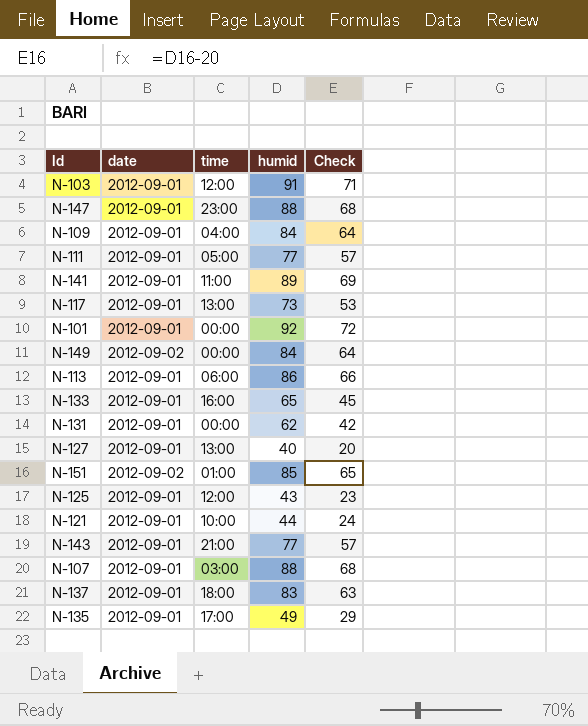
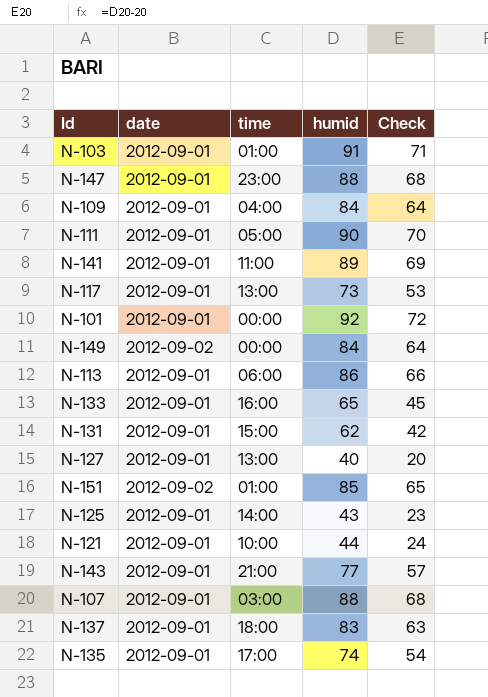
N-103 | time: 12:00 -> 01:00
N-111 | humid: 77 -> 90
N-111 | Check: 57 -> 70
N-131 | time: 00:00 -> 15:00
N-125 | time: 12:00 -> 14:00
N-135 | humid: 49 -> 74
N-135 | Check: 29 -> 54

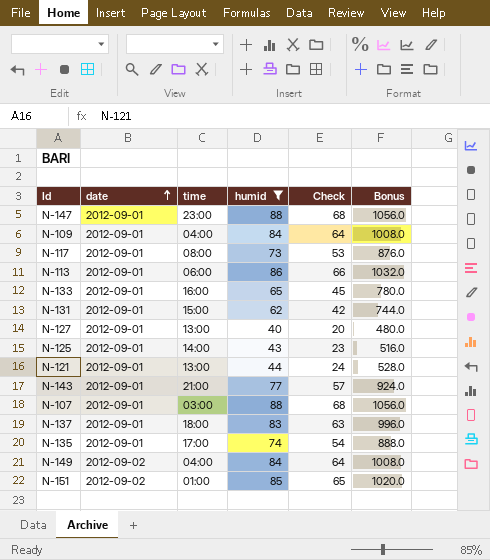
filter: none -> humid <= 88
row order: none -> date ascending
column Bonus | formula: none -> [humid] * 12
N-117 | time: 13:00 -> 08:00
N-121 | time: 10:00 -> 13:00
N-149 | time: 00:00 -> 04:00

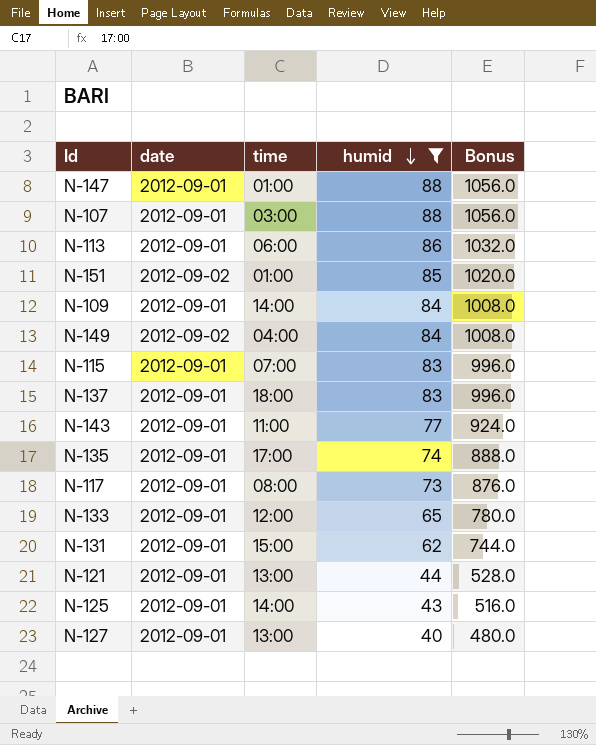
row order: date ascending -> humid descending
column Check | formula: [humid] - 20 -> none
N-147 | time: 23:00 -> 01:00
N-109 | time: 04:00 -> 14:00
row N-115: none -> 2012-09-01 | 07:00 | 83 | 996.0
N-143 | time: 21:00 -> 11:00
N-133 | time: 16:00 -> 12:00

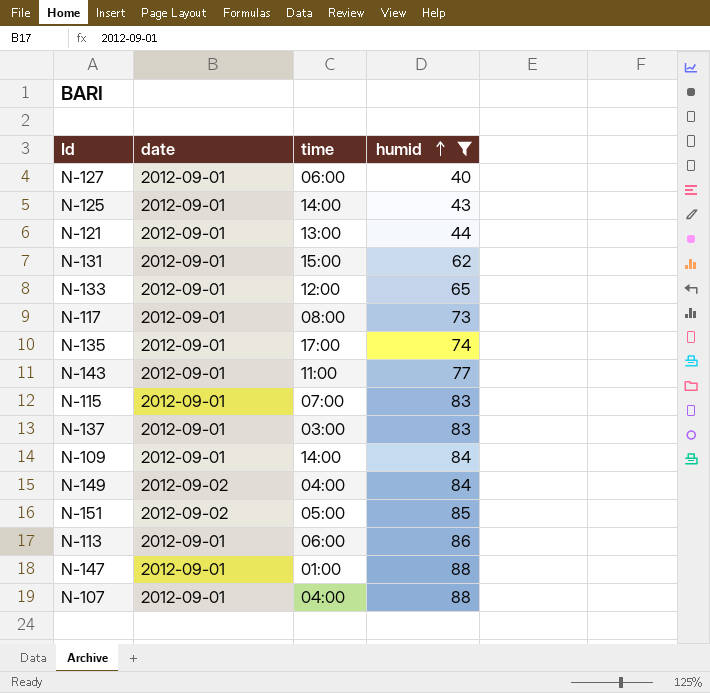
row order: humid descending -> humid ascending
column Bonus | formula: [humid] * 12 -> none
N-127 | time: 13:00 -> 06:00
N-137 | time: 18:00 -> 03:00
N-151 | time: 01:00 -> 05:00
N-107 | time: 03:00 -> 04:00

